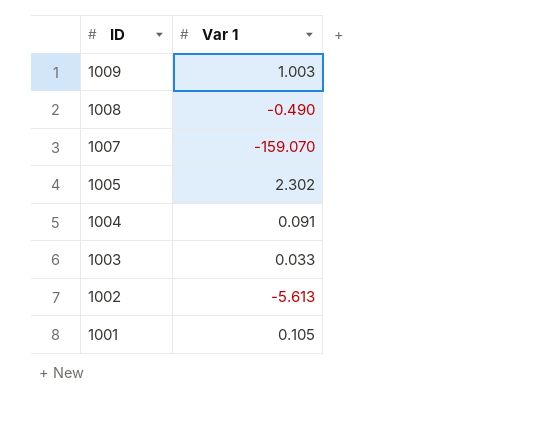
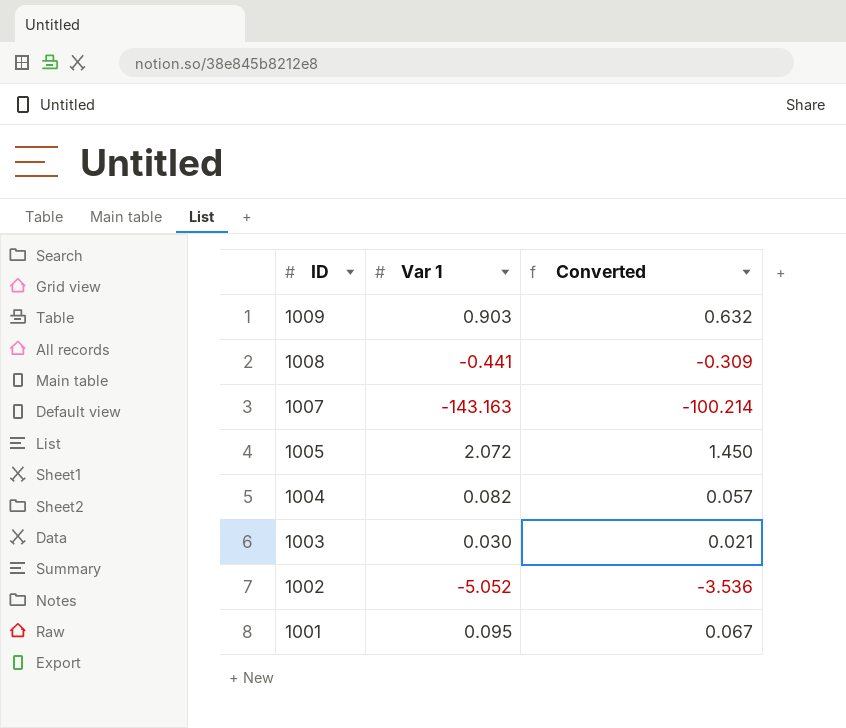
column Converted | formula: none -> [Var 1] * 0.7
1009 | Var 1: 1.003 -> 0.903
1008 | Var 1: -0.490 -> -0.441
1007 | Var 1: -159.070 -> -143.163
1005 | Var 1: 2.302 -> 2.072
1004 | Var 1: 0.091 -> 0.082
1003 | Var 1: 0.033 -> 0.030
1002 | Var 1: -5.613 -> -5.052
1001 | Var 1: 0.105 -> 0.095

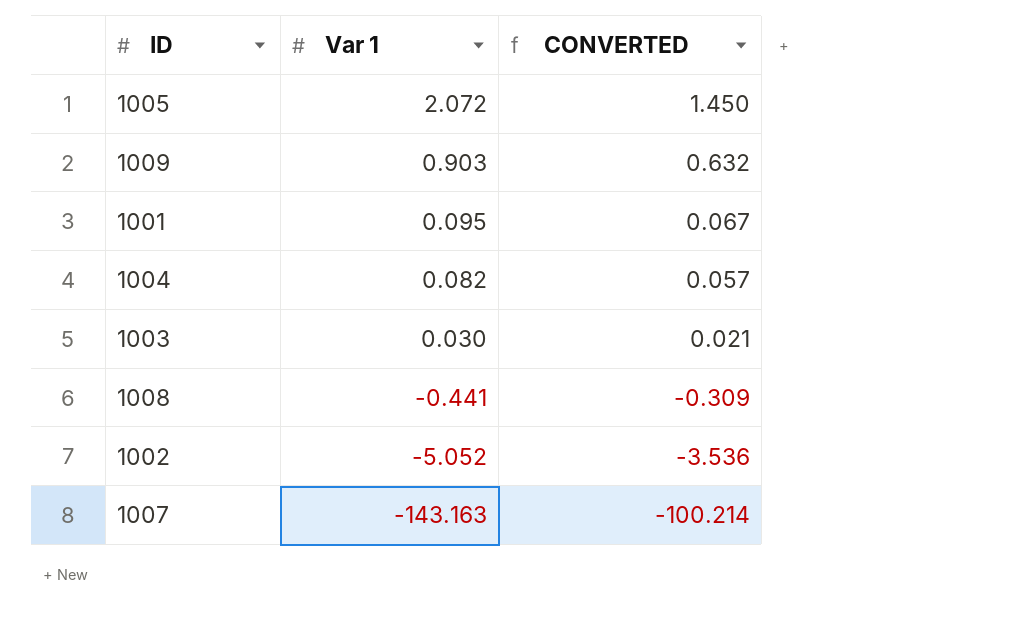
row order: ID descending -> Var 1 descending
column name: Converted -> CONVERTED

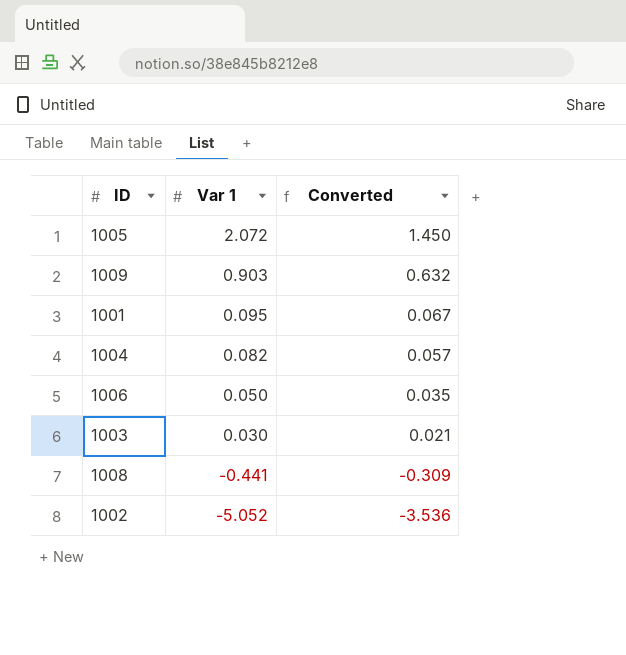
column name: CONVERTED -> Converted
row 1007: -143.163 | -100.214 -> none
row 1006: none -> 0.050 | 0.035

